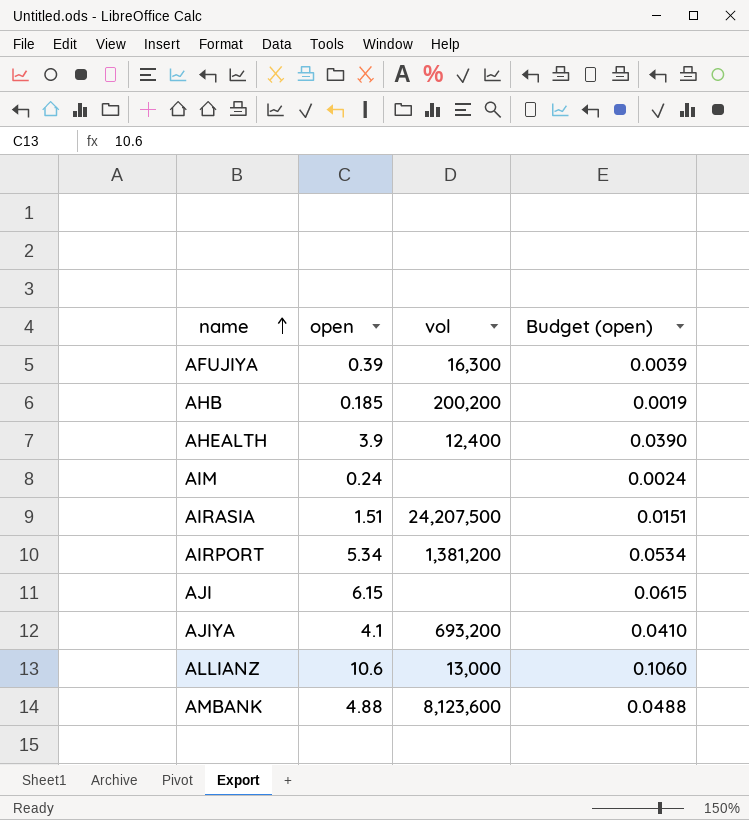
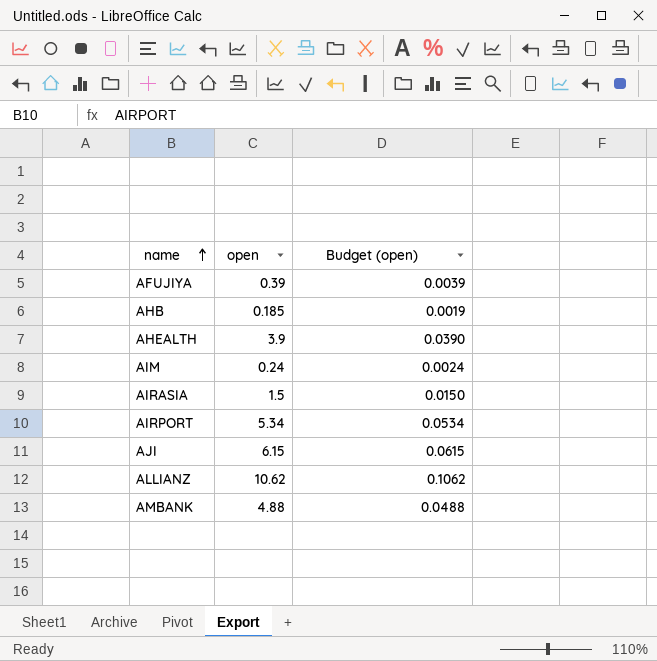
column vol | position: 3 -> none
row AJIYA: 4.1 | 693,200 | 0.0410 -> none
AIRASIA | open: 1.51 -> 1.5
AIRASIA | Budget (open): 0.0151 -> 0.0150
ALLIANZ | open: 10.6 -> 10.62
ALLIANZ | Budget (open): 0.1060 -> 0.1062

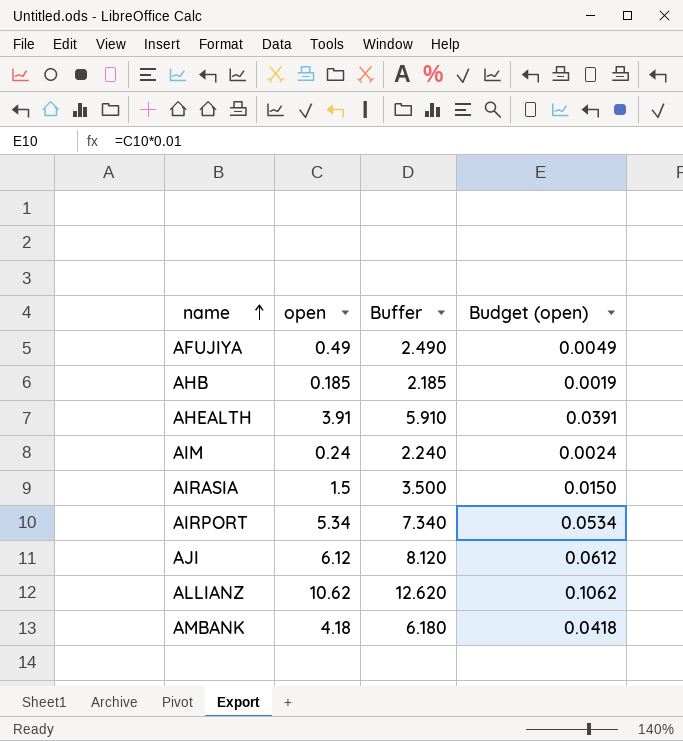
column Buffer | formula: none -> [open] + 2
AFUJIYA | open: 0.39 -> 0.49
AFUJIYA | Budget (open): 0.0039 -> 0.0049
AHEALTH | open: 3.9 -> 3.91
AHEALTH | Budget (open): 0.0390 -> 0.0391
AJI | open: 6.15 -> 6.12
AJI | Budget (open): 0.0615 -> 0.0612
AMBANK | open: 4.88 -> 4.18
AMBANK | Budget (open): 0.0488 -> 0.0418

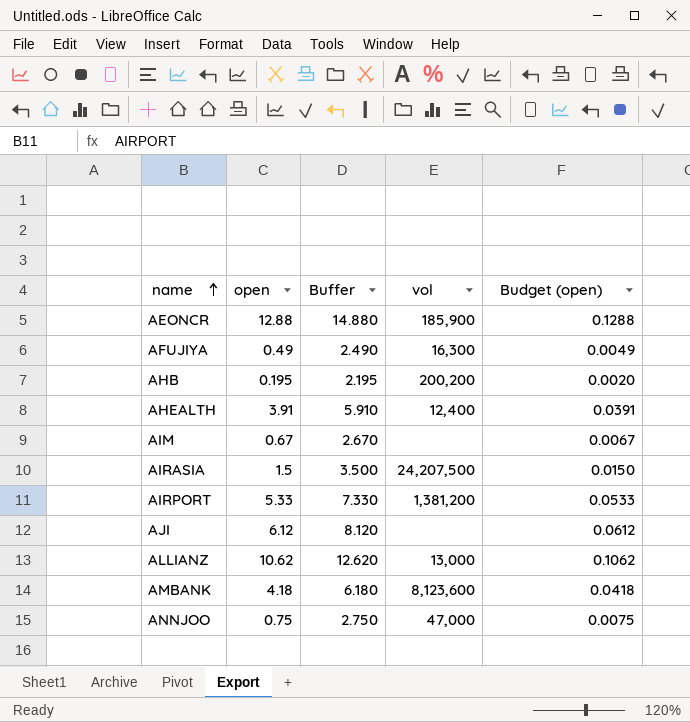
column vol | position: none -> 4
row AEONCR: none -> 12.88 | 14.880 | 185,900 | 0.1288
AHB | open: 0.185 -> 0.195
AHB | Buffer: 2.185 -> 2.195
AHB | Budget (open): 0.0019 -> 0.0020
AIM | open: 0.24 -> 0.67
AIM | Buffer: 2.240 -> 2.670
AIM | Budget (open): 0.0024 -> 0.0067
AIRPORT | open: 5.34 -> 5.33
AIRPORT | Buffer: 7.340 -> 7.330
AIRPORT | Budget (open): 0.0534 -> 0.0533
row ANNJOO: none -> 0.75 | 2.750 | 47,000 | 0.0075

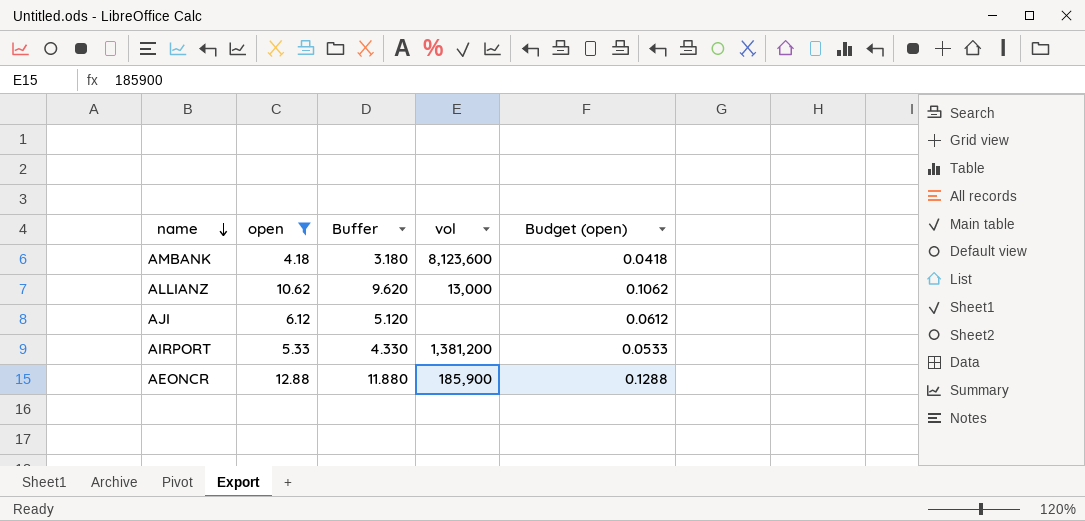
filter: none -> open >= 4.18
row order: name ascending -> name descending
column Buffer | formula: [open] + 2 -> [open] - 1

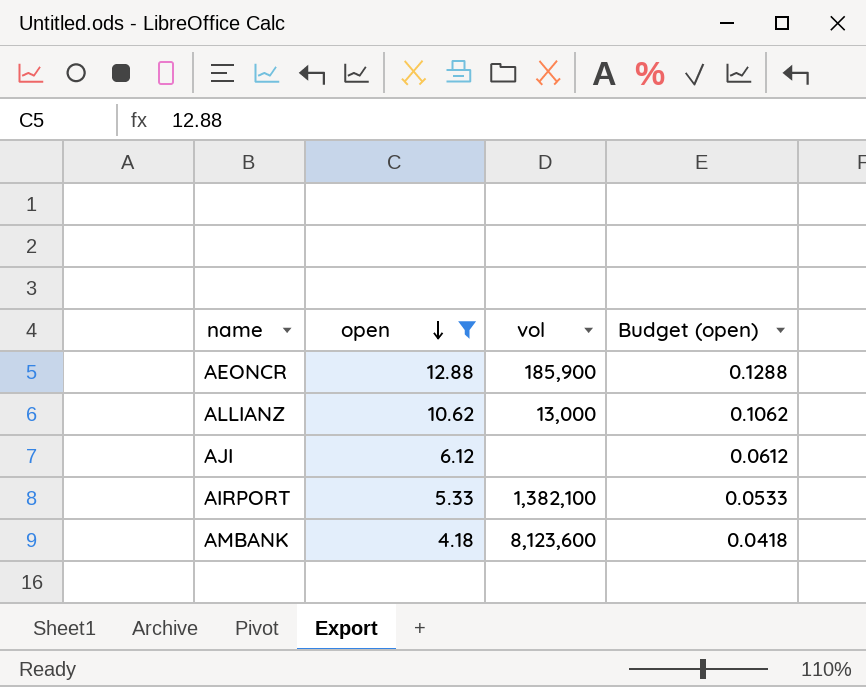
row order: name descending -> open descending
column Buffer | formula: [open] - 1 -> none
AIRPORT | vol: 1,381,200 -> 1,382,100

